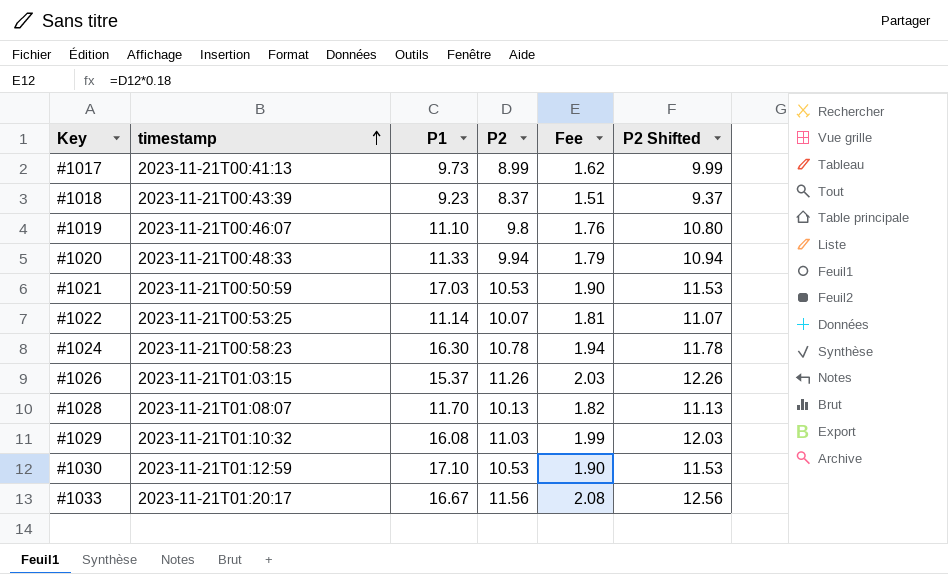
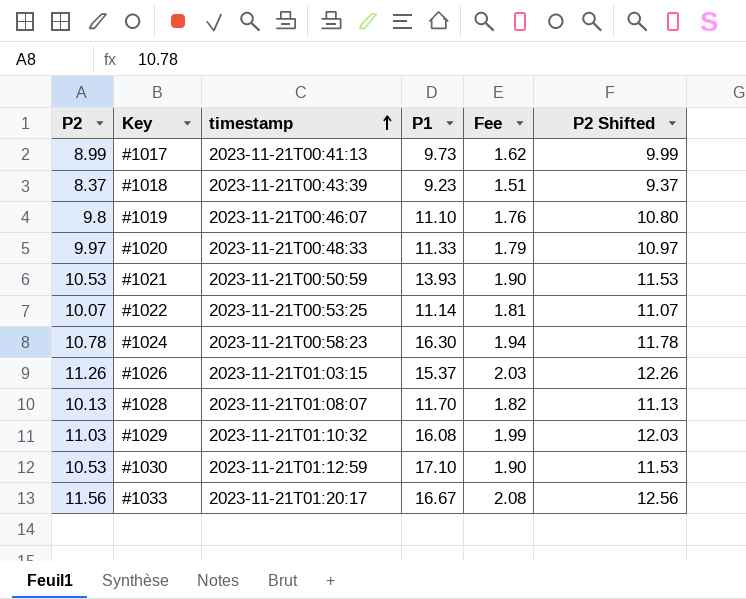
column P2 | position: 4 -> 1
#1020 | P2: 9.94 -> 9.97
#1020 | P2 Shifted: 10.94 -> 10.97
#1021 | P1: 17.03 -> 13.93

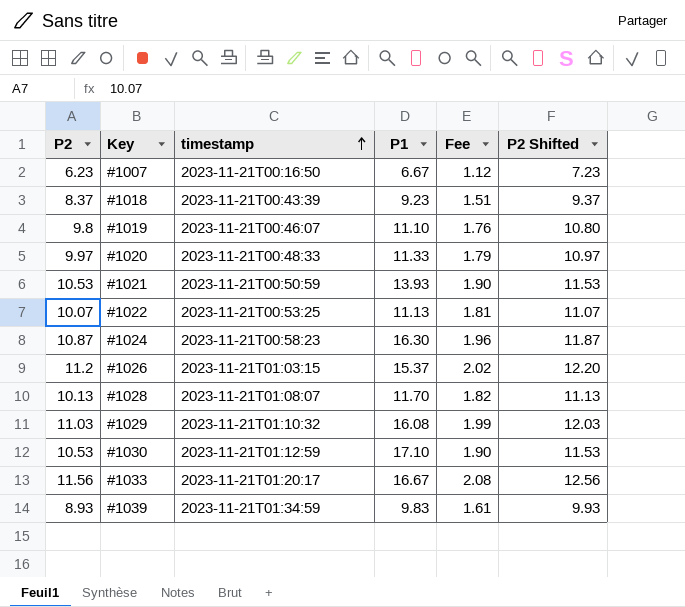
row #1017: 8.99 | 2023-11-21T00:41:13 | 9.73 | 1.62 | 9.99 -> none
row #1007: none -> 6.23 | 2023-11-21T00:16:50 | 6.67 | 1.12 | 7.23
#1022 | P1: 11.14 -> 11.13
#1024 | P2: 10.78 -> 10.87
#1024 | Fee: 1.94 -> 1.96
#1024 | P2 Shifted: 11.78 -> 11.87
#1026 | P2: 11.26 -> 11.2
#1026 | Fee: 2.03 -> 2.02
#1026 | P2 Shifted: 12.26 -> 12.20
row #1039: none -> 8.93 | 2023-11-21T01:34:59 | 9.83 | 1.61 | 9.93

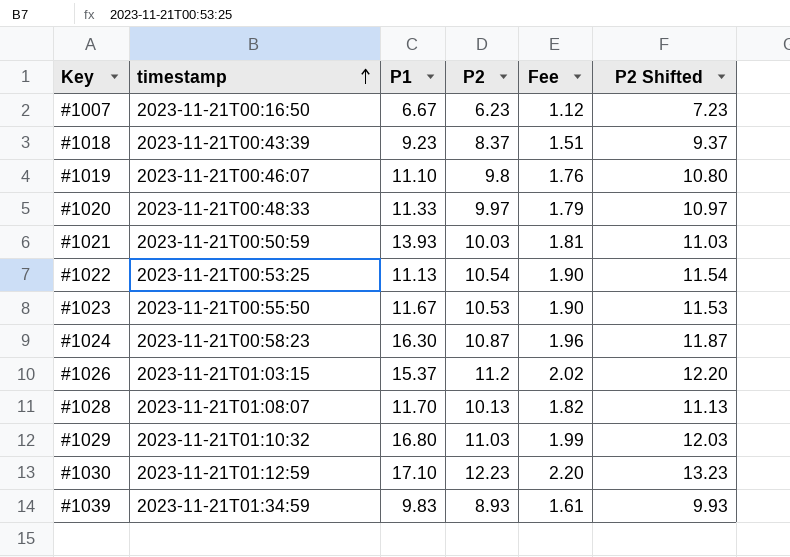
column P2 | position: 1 -> 4
row #1033: 11.56 | 2023-11-21T01:20:17 | 16.67 | 2.08 | 12.56 -> none
#1021 | P2: 10.53 -> 10.03
#1021 | Fee: 1.90 -> 1.81
#1021 | P2 Shifted: 11.53 -> 11.03
#1022 | P2: 10.07 -> 10.54
#1022 | Fee: 1.81 -> 1.90
#1022 | P2 Shifted: 11.07 -> 11.54
row #1023: none -> 2023-11-21T00:55:50 | 11.67 | 10.53 | 1.90 | 11.53
#1029 | P1: 16.08 -> 16.80
#1030 | P2: 10.53 -> 12.23
#1030 | Fee: 1.90 -> 2.20
#1030 | P2 Shifted: 11.53 -> 13.23

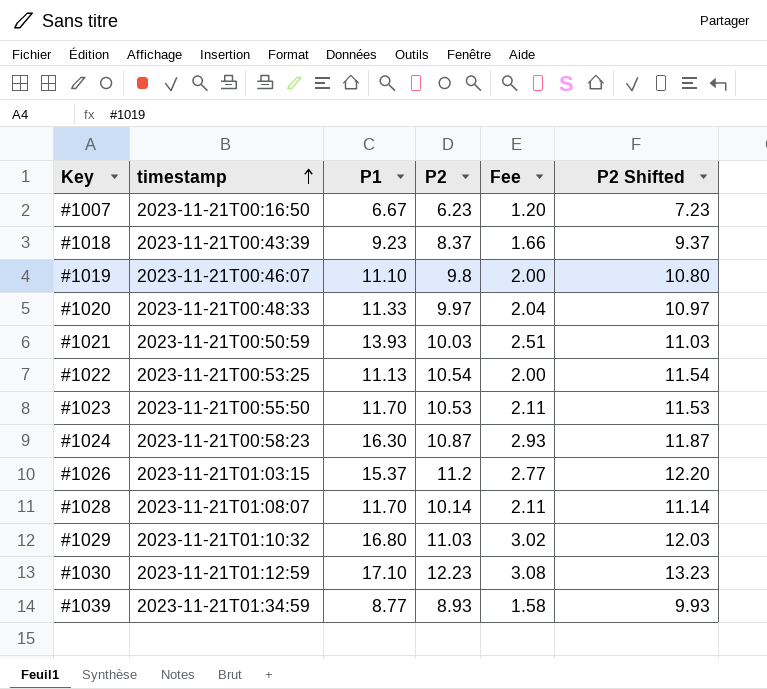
column Fee | formula: [P2] * 0.18 -> [P1] * 0.18
#1023 | P1: 11.67 -> 11.70
#1028 | P2: 10.13 -> 10.14
#1028 | P2 Shifted: 11.13 -> 11.14
#1039 | P1: 9.83 -> 8.77

